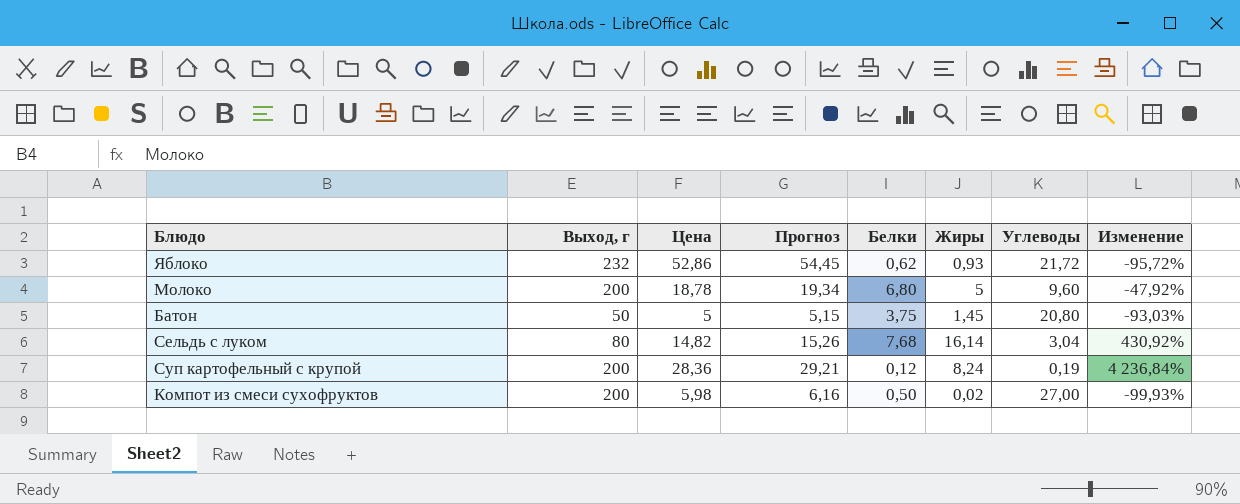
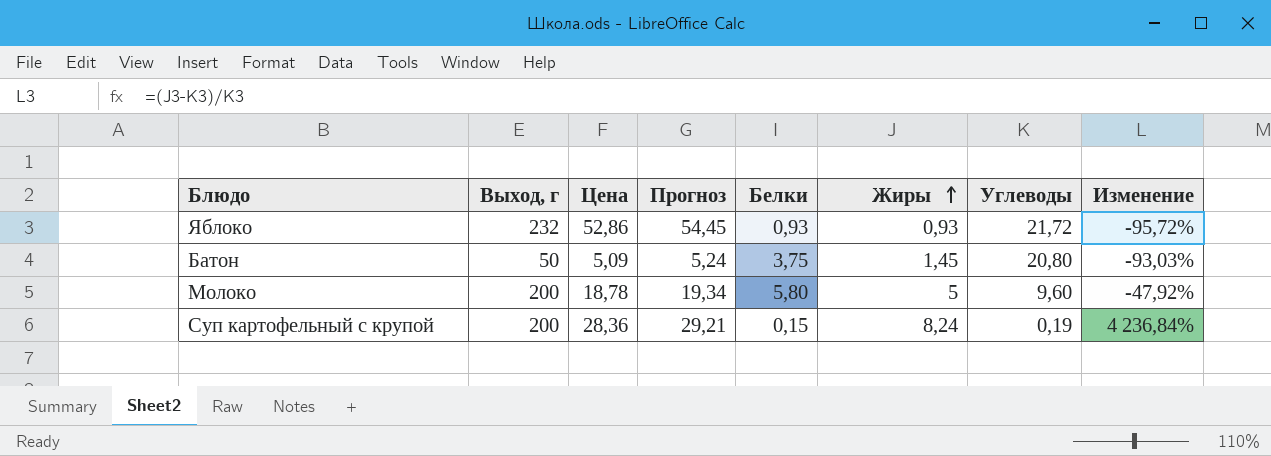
row order: none -> Жиры ascending
row Сельдь с луком: 80 | 14,82 | 15,26 | 7,68 | 16,14 | 3,04 | 430,92% -> none
row Компот из смеси сухофруктов: 200 | 5,98 | 6,16 | 0,50 | 0,02 | 27,00 | -99,93% -> none
Яблоко | Белки: 0,62 -> 0,93
Батон | Цена: 5 -> 5,09
Батон | Прогноз: 5,15 -> 5,24
Молоко | Белки: 6,80 -> 5,80
Суп картофельный с крупой | Белки: 0,12 -> 0,15

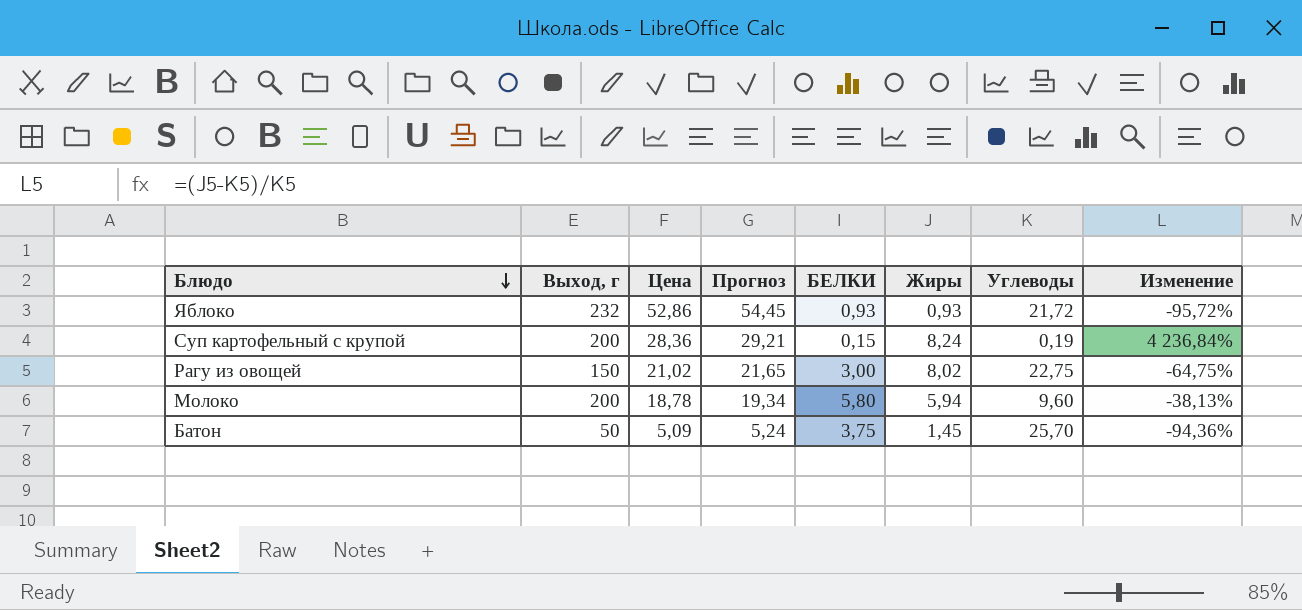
row order: Жиры ascending -> Блюдо descending
column name: Белки -> БЕЛКИ
row Рагу из овощей: none -> 150 | 21,02 | 21,65 | 3,00 | 8,02 | 22,75 | -64,75%
Молоко | Жиры: 5 -> 5,94
Молоко | Изменение: -47,92% -> -38,13%
Батон | Углеводы: 20,80 -> 25,70
Батон | Изменение: -93,03% -> -94,36%

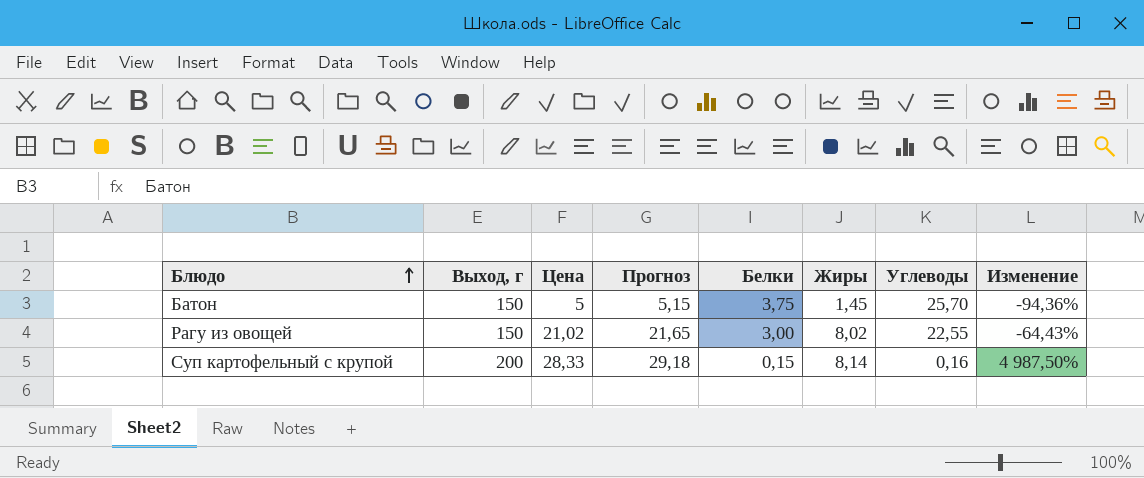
row order: Блюдо descending -> Блюдо ascending
column name: БЕЛКИ -> Белки
row Яблоко: 232 | 52,86 | 54,45 | 0,93 | 0,93 | 21,72 | -95,72% -> none
row Молоко: 200 | 18,78 | 19,34 | 5,80 | 5,94 | 9,60 | -38,13% -> none
Батон | Выход, г: 50 -> 150
Батон | Цена: 5,09 -> 5
Батон | Прогноз: 5,24 -> 5,15
Рагу из овощей | Углеводы: 22,75 -> 22,55
Рагу из овощей | Изменение: -64,75% -> -64,43%
Суп картофельный с крупой | Цена: 28,36 -> 28,33
Суп картофельный с крупой | Прогноз: 29,21 -> 29,18
Суп картофельный с крупой | Жиры: 8,24 -> 8,14
Суп картофельный с крупой | Углеводы: 0,19 -> 0,16
Суп картофельный с крупой | Изменение: 4 236,84% -> 4 987,50%

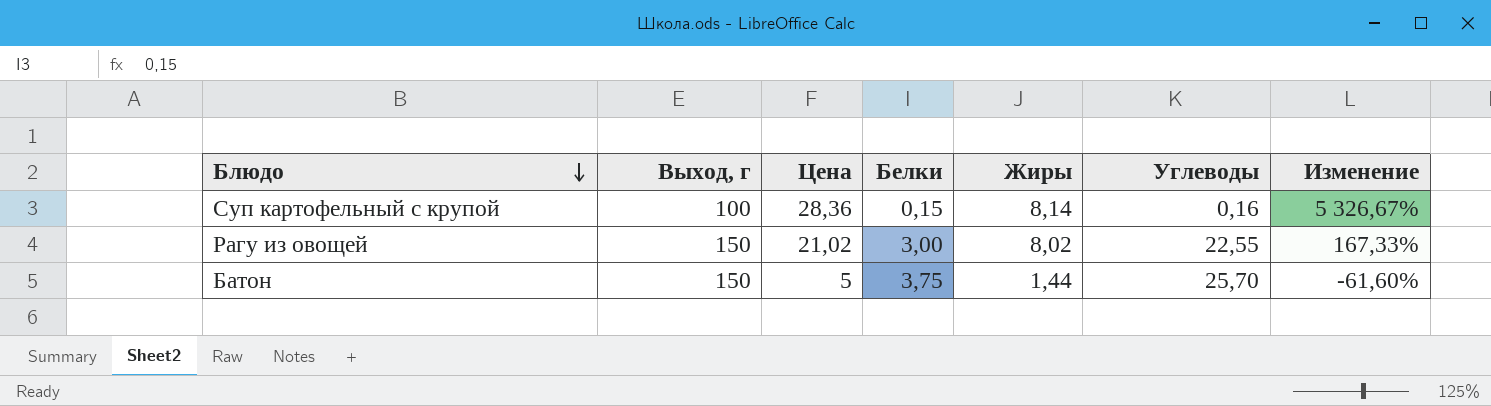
row order: Блюдо ascending -> Блюдо descending
column Прогноз | formula: [Цена] * 1,03 -> none
column Изменение | formula: ([Жиры] - [Углеводы]) / [Углеводы] -> ([Жиры] - [Белки]) / [Белки]
Суп картофельный с крупой | Выход, г: 200 -> 100
Суп картофельный с крупой | Цена: 28,33 -> 28,36
Батон | Жиры: 1,45 -> 1,44

